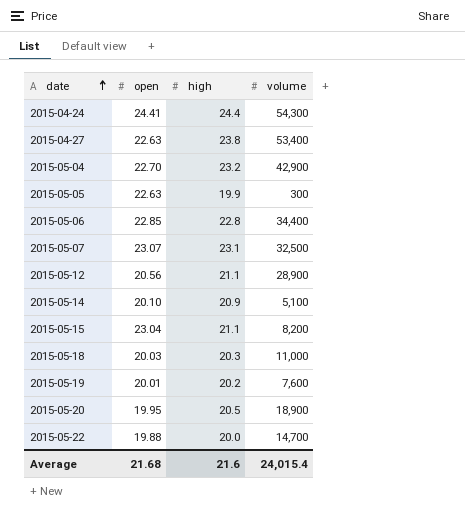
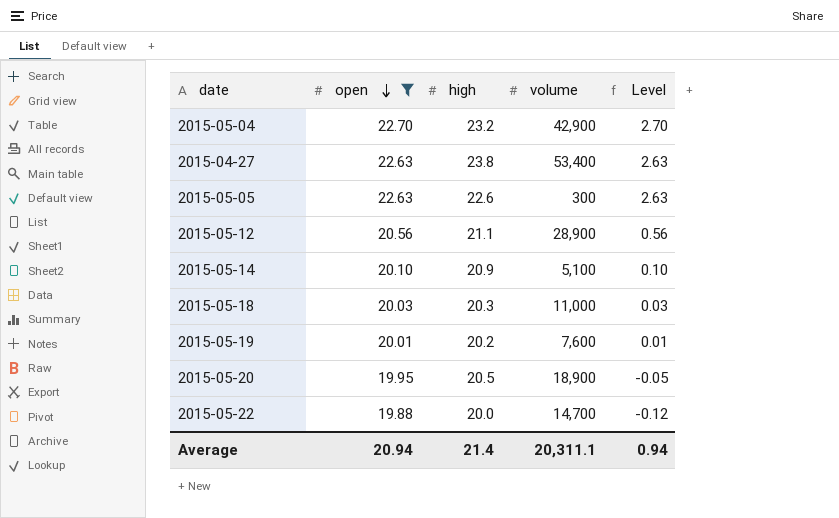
filter: none -> open <= 22.70
row order: date ascending -> open descending
column Level | formula: none -> [open] - 20
2015-05-05 | high: 19.9 -> 22.6
Average | open: 21.68 -> 20.94
Average | high: 21.6 -> 21.4
Average | volume: 24,015.4 -> 20,311.1

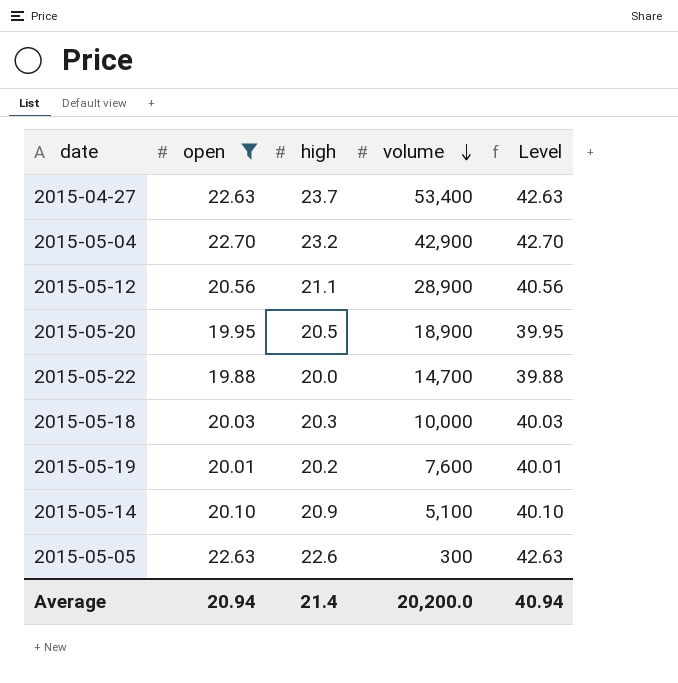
row order: open descending -> volume descending
column Level | formula: [open] - 20 -> [open] + 20
2015-04-27 | high: 23.8 -> 23.7
2015-05-18 | volume: 11,000 -> 10,000
Average | volume: 20,311.1 -> 20,200.0
Average | Level: 0.94 -> 40.94

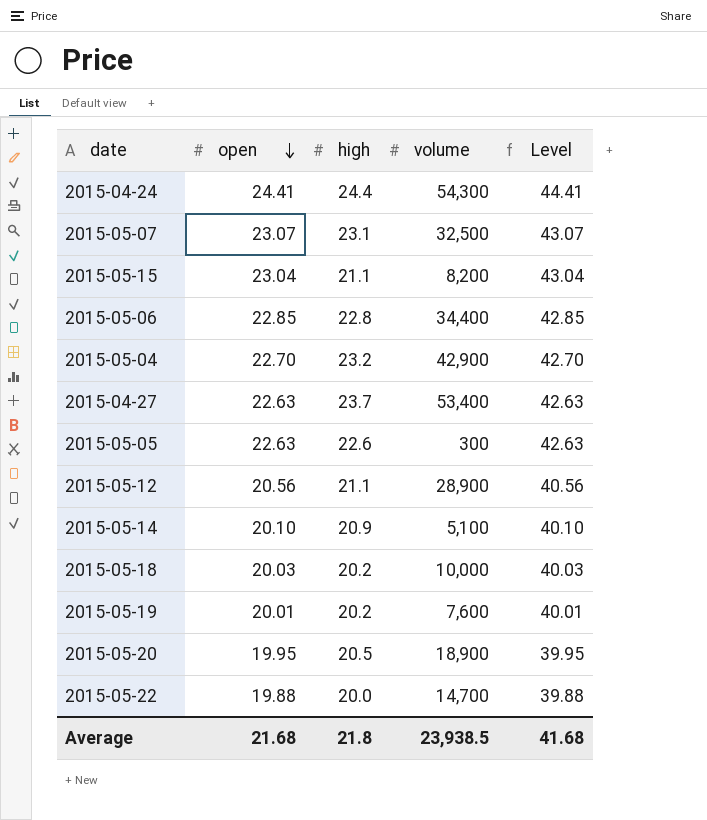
filter: open <= 22.70 -> none
row order: volume descending -> open descending
2015-05-18 | high: 20.3 -> 20.2
Average | open: 20.94 -> 21.68
Average | high: 21.4 -> 21.8
Average | volume: 20,200.0 -> 23,938.5
Average | Level: 40.94 -> 41.68

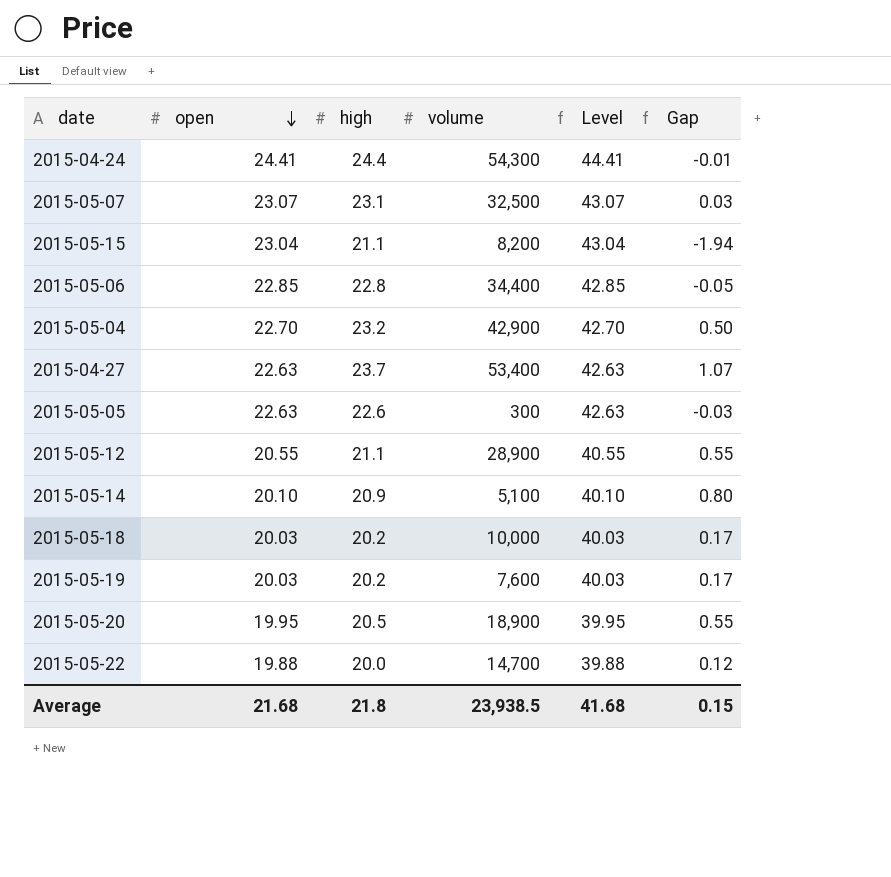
column Gap | formula: none -> [high] - [open]
2015-05-12 | open: 20.56 -> 20.55
2015-05-12 | Level: 40.56 -> 40.55
2015-05-19 | open: 20.01 -> 20.03
2015-05-19 | Level: 40.01 -> 40.03

